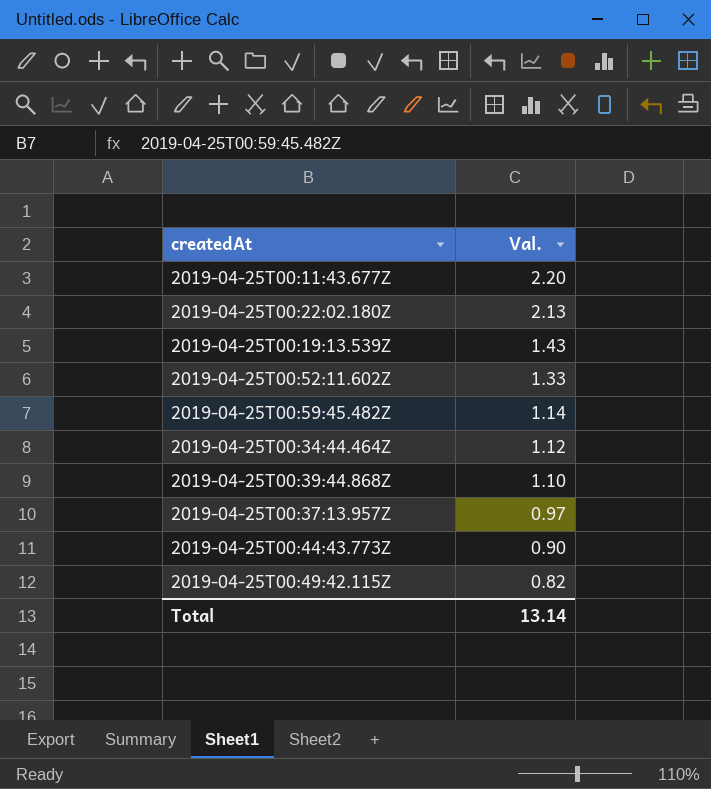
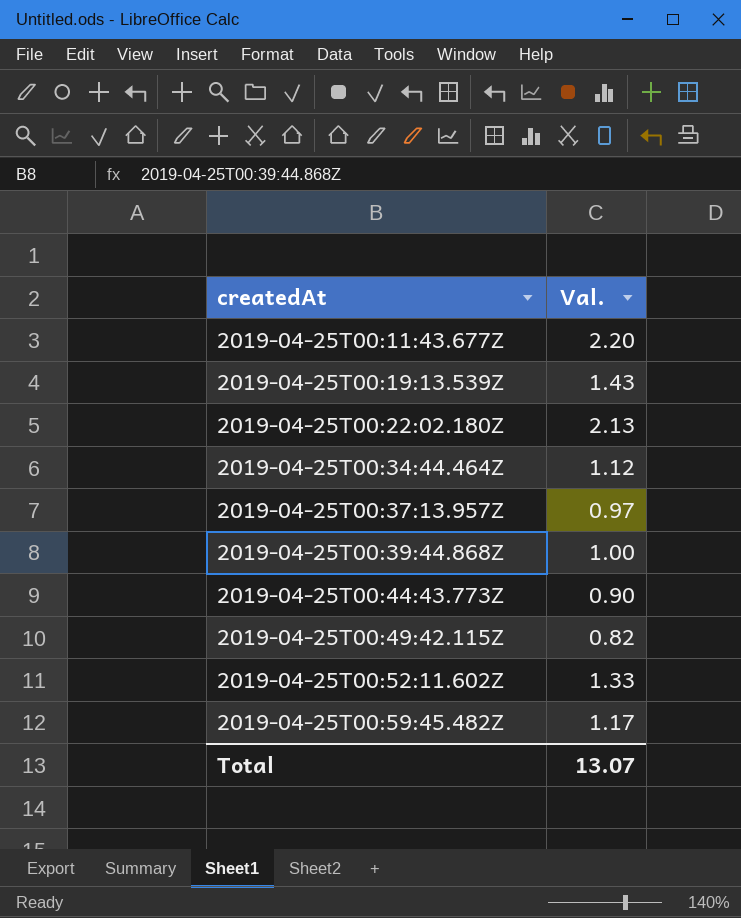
row order: Val. descending -> createdAt ascending
2019-04-25T00:39:44.868Z | Val.: 1.10 -> 1.00
2019-04-25T00:59:45.482Z | Val.: 1.14 -> 1.17
Total | Val.: 13.14 -> 13.07

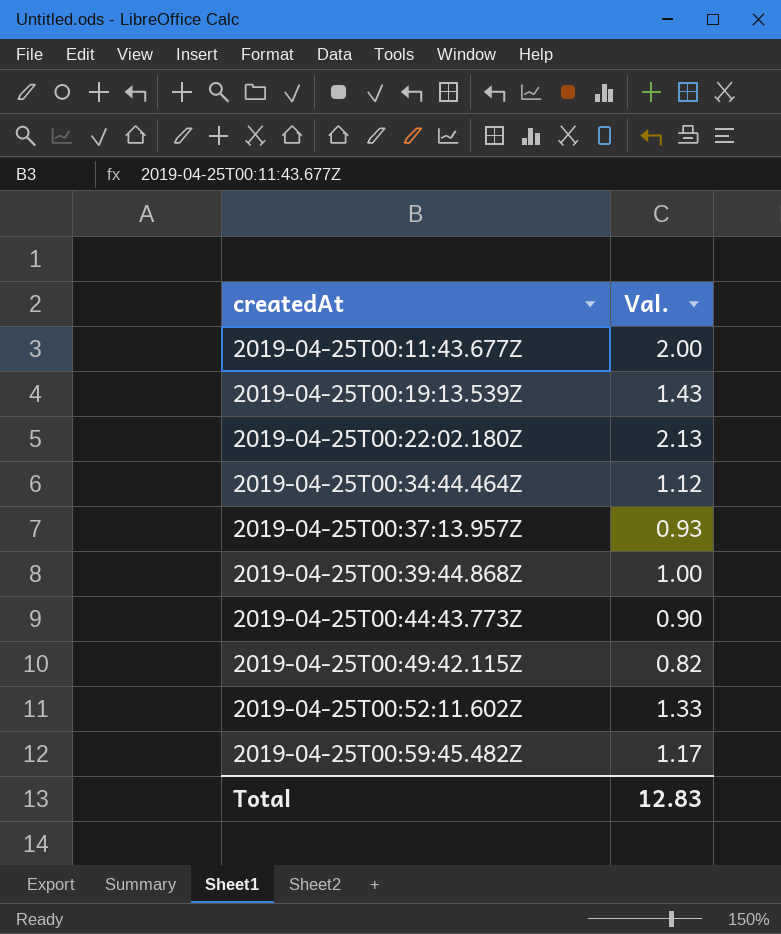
2019-04-25T00:11:43.677Z | Val.: 2.20 -> 2.00
2019-04-25T00:37:13.957Z | Val.: 0.97 -> 0.93
Total | Val.: 13.07 -> 12.83

